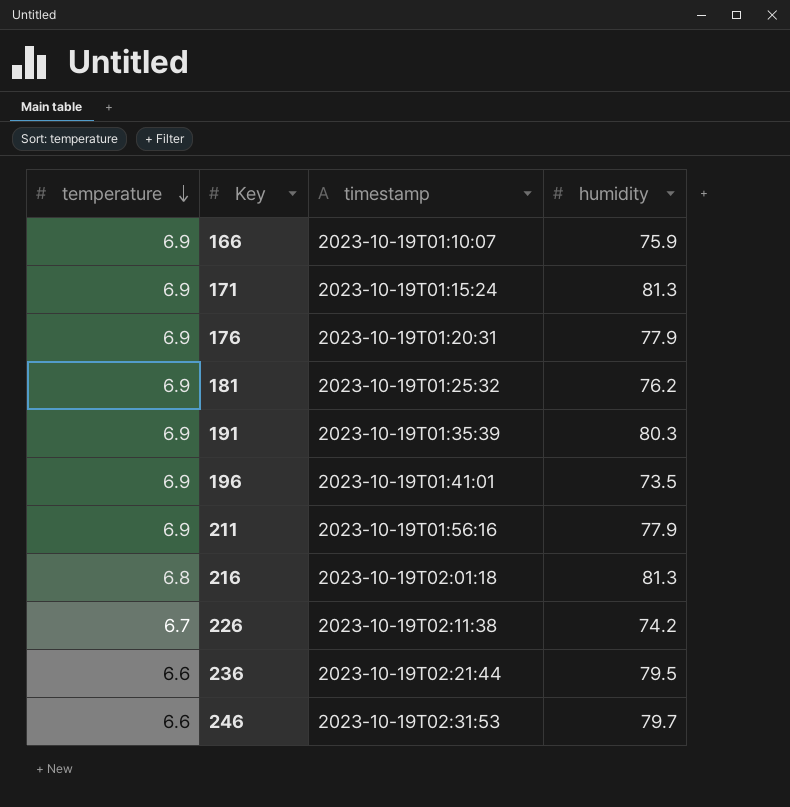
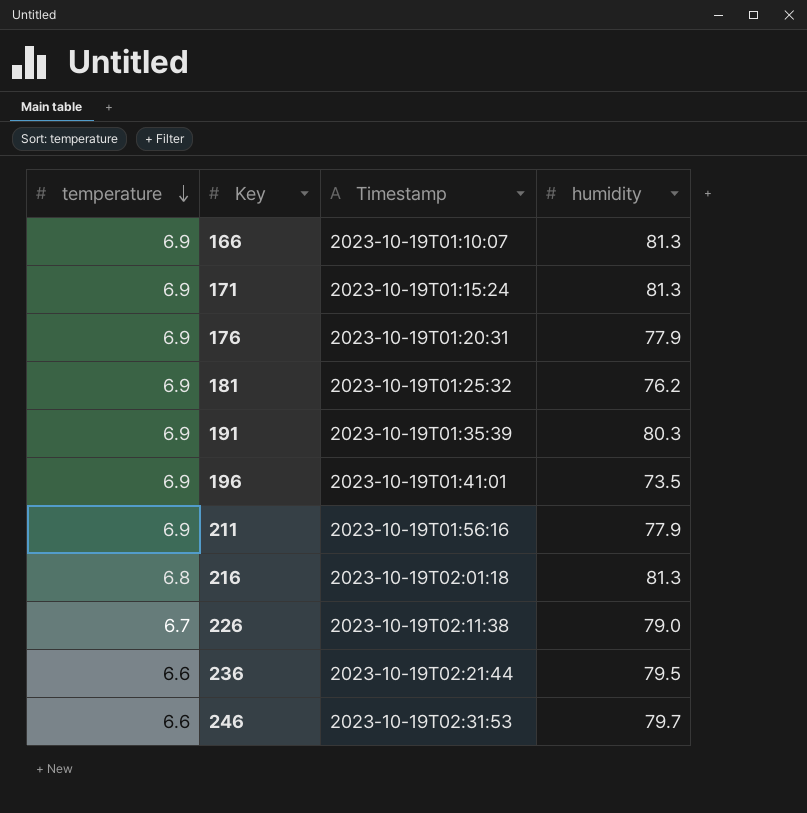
column name: timestamp -> Timestamp
166 | humidity: 75.9 -> 81.3
226 | humidity: 74.2 -> 79.0

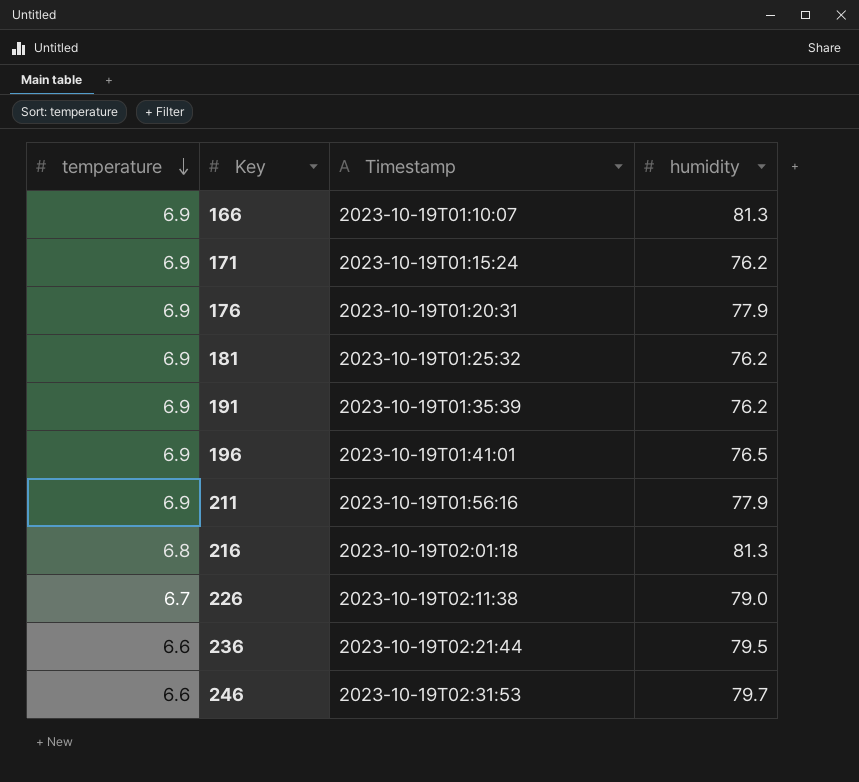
171 | humidity: 81.3 -> 76.2
191 | humidity: 80.3 -> 76.2
196 | humidity: 73.5 -> 76.5

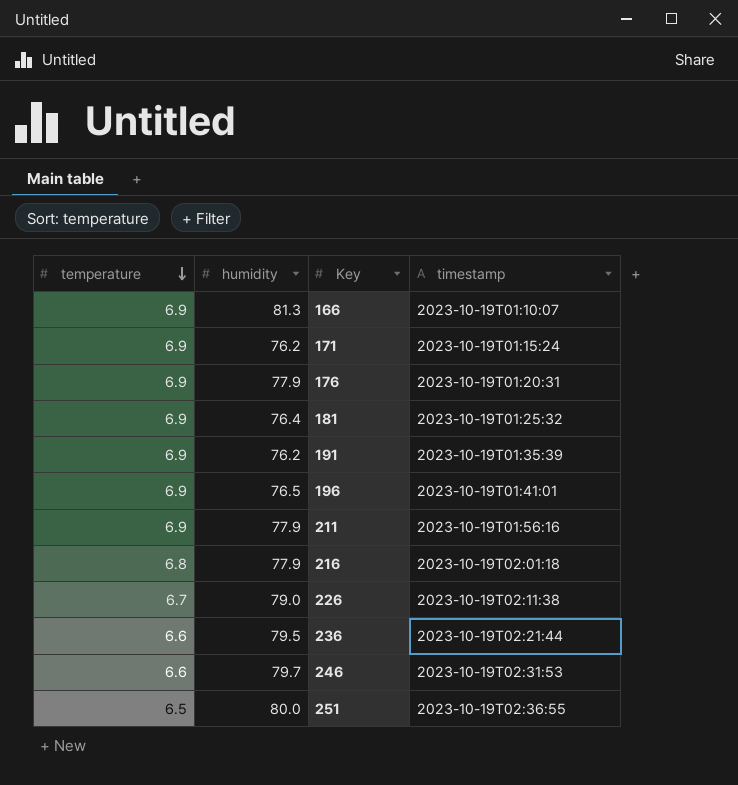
column humidity | position: 4 -> 2
column name: Timestamp -> timestamp
181 | humidity: 76.2 -> 76.4
216 | humidity: 81.3 -> 77.9
row 251: none -> 6.5 | 80.0 | 2023-10-19T02:36:55

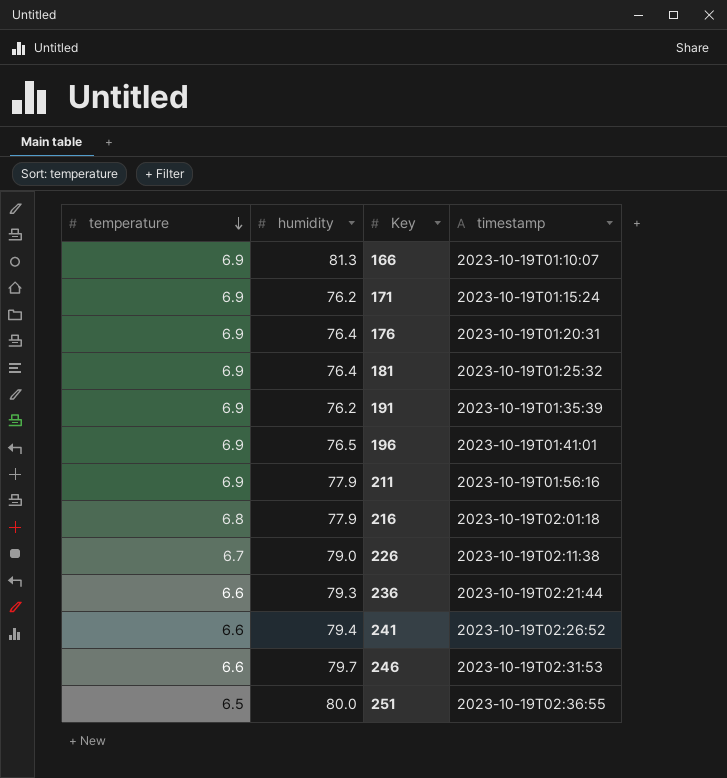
176 | humidity: 77.9 -> 76.4
236 | humidity: 79.5 -> 79.3
row 241: none -> 6.6 | 79.4 | 2023-10-19T02:26:52

